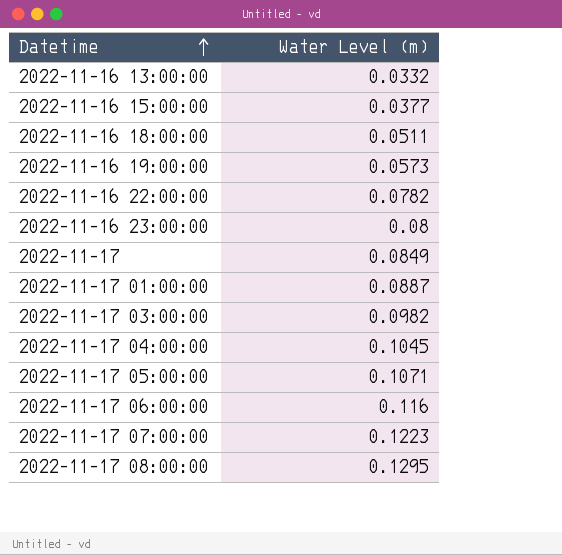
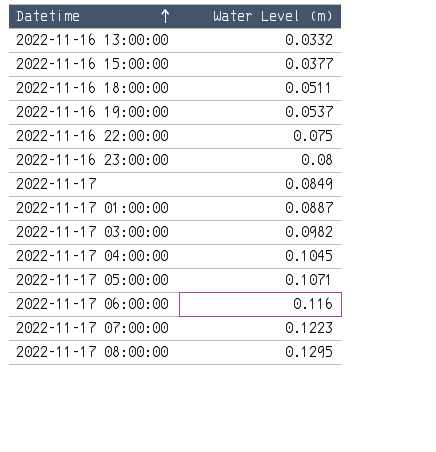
2022-11-16 19:00:00 | Water Level (m): 0.0573 -> 0.0537
2022-11-16 22:00:00 | Water Level (m): 0.0782 -> 0.075

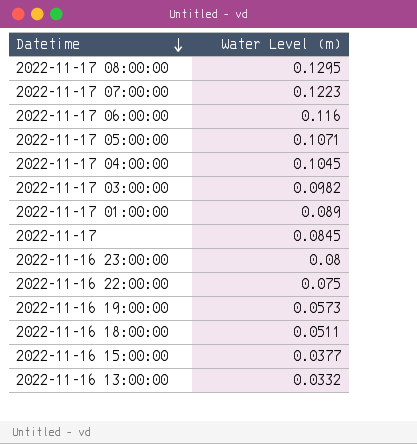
row order: Datetime ascending -> Datetime descending
2022-11-17 01:00:00 | Water Level (m): 0.0887 -> 0.089
2022-11-17 | Water Level (m): 0.0849 -> 0.0845
2022-11-16 19:00:00 | Water Level (m): 0.0537 -> 0.0573

